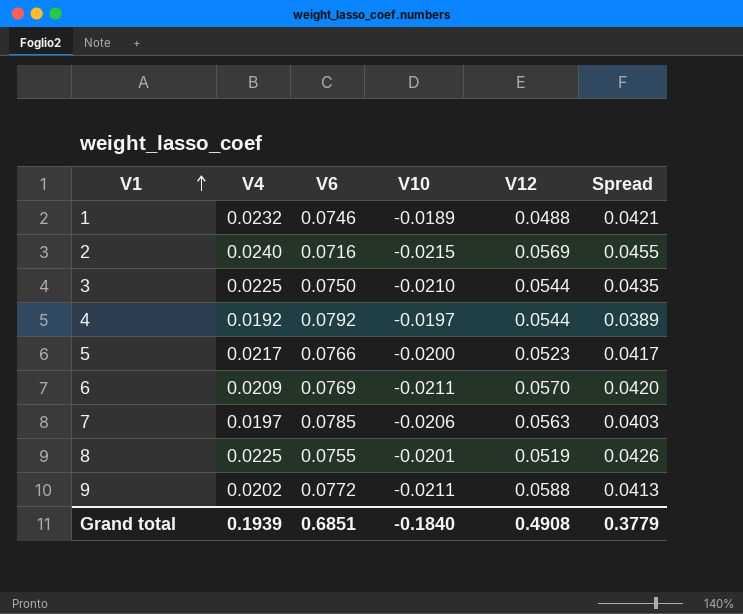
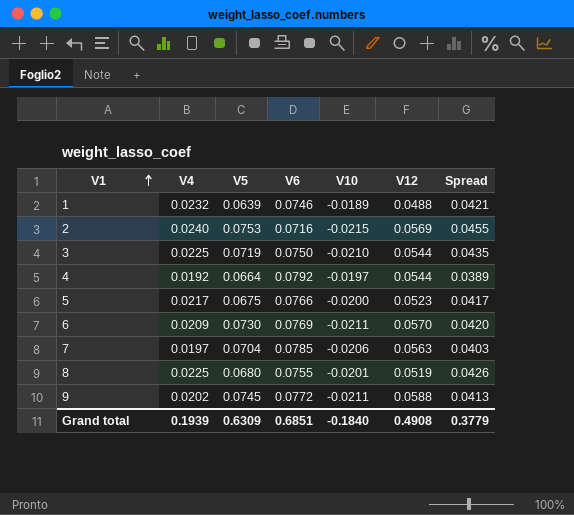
column V5 | position: none -> 3

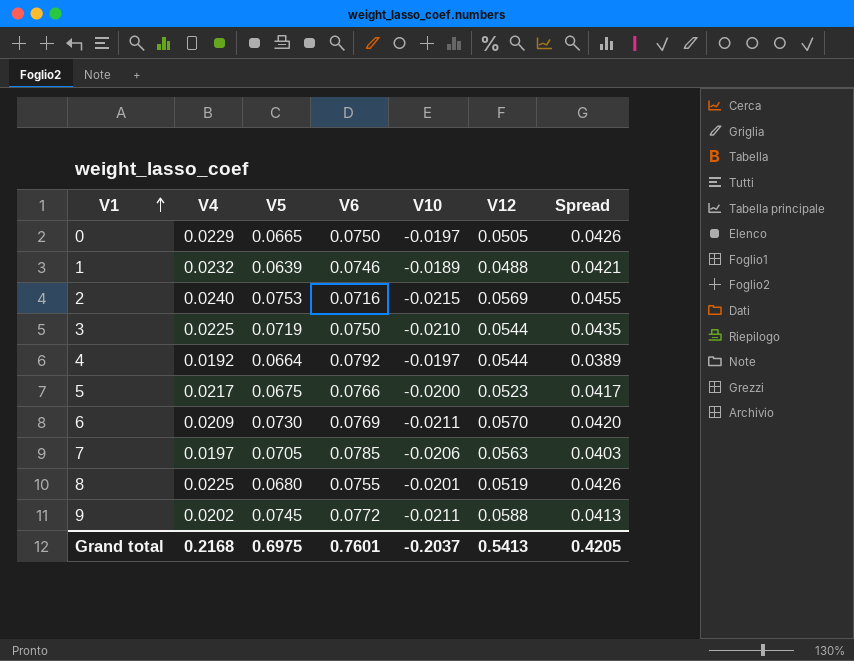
row 0: none -> 0.0229 | 0.0665 | 0.0750 | -0.0197 | 0.0505 | 0.0426
7 | V5: 0.0704 -> 0.0705
Grand total | V4: 0.1939 -> 0.2168
Grand total | V5: 0.6309 -> 0.6975
Grand total | V6: 0.6851 -> 0.7601
Grand total | V10: -0.1840 -> -0.2037
Grand total | V12: 0.4908 -> 0.5413
Grand total | Spread: 0.3779 -> 0.4205

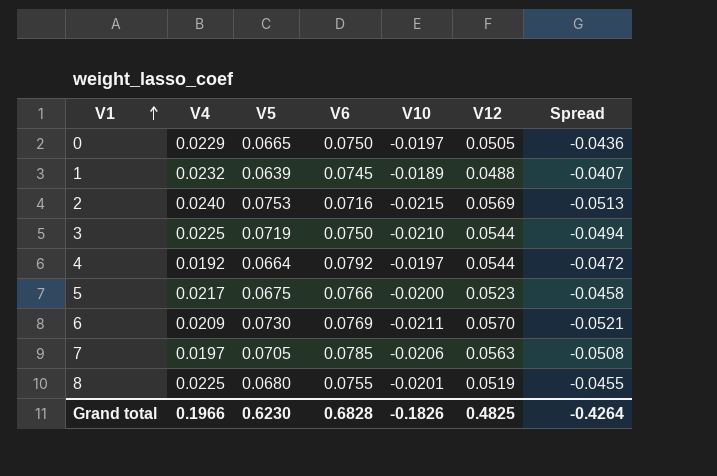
column Spread | formula: [V4] - [V10] -> [V4] - [V5]
row 9: 0.0202 | 0.0745 | 0.0772 | -0.0211 | 0.0588 | 0.0413 -> none
1 | V6: 0.0746 -> 0.0745
Grand total | V4: 0.2168 -> 0.1966
Grand total | V5: 0.6975 -> 0.6230
Grand total | V6: 0.7601 -> 0.6828
Grand total | V10: -0.2037 -> -0.1826
Grand total | V12: 0.5413 -> 0.4825
Grand total | Spread: 0.4205 -> -0.4264

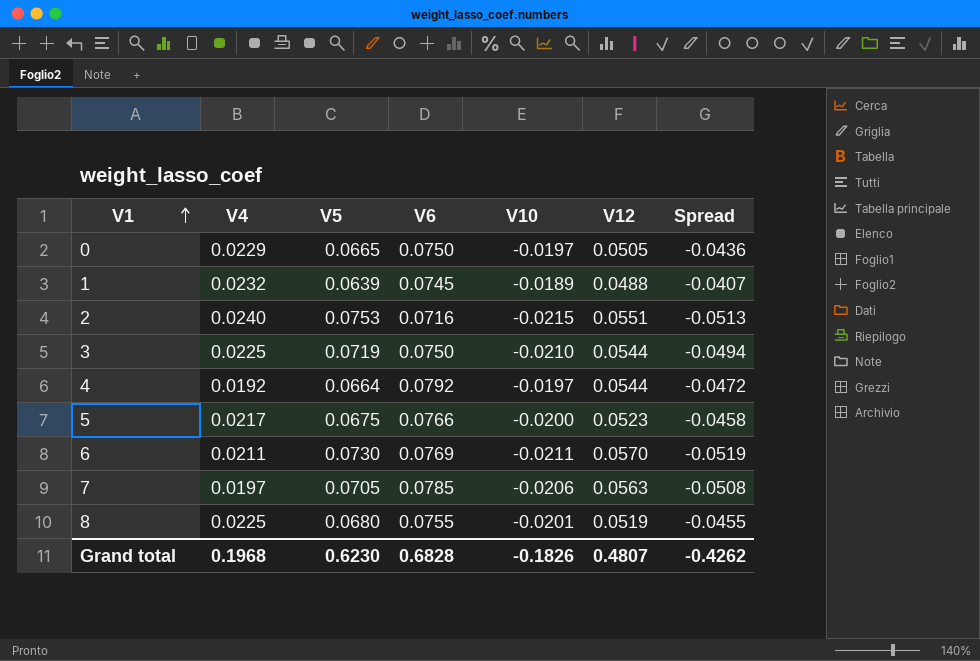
2 | V12: 0.0569 -> 0.0551
6 | V4: 0.0209 -> 0.0211
6 | Spread: -0.0521 -> -0.0519
Grand total | V4: 0.1966 -> 0.1968
Grand total | V12: 0.4825 -> 0.4807
Grand total | Spread: -0.4264 -> -0.4262

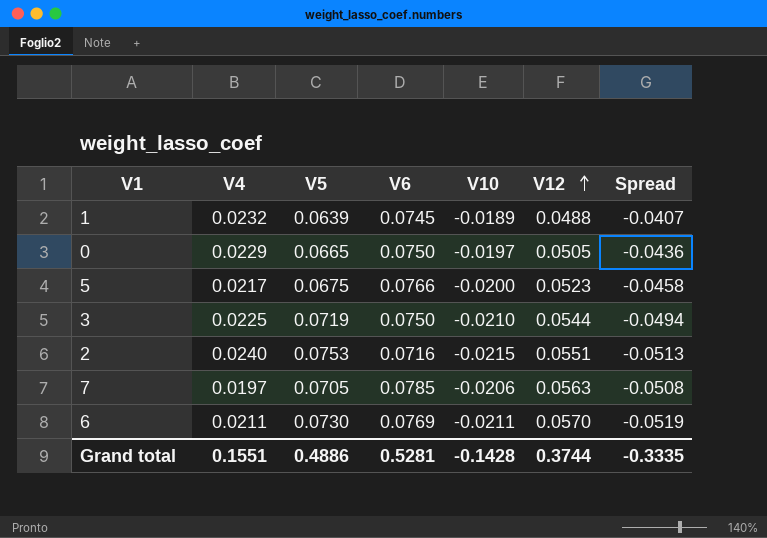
row order: V1 ascending -> V12 ascending
row 4: 0.0192 | 0.0664 | 0.0792 | -0.0197 | 0.0544 | -0.0472 -> none
row 8: 0.0225 | 0.0680 | 0.0755 | -0.0201 | 0.0519 | -0.0455 -> none
Grand total | V4: 0.1968 -> 0.1551
Grand total | V5: 0.6230 -> 0.4886
Grand total | V6: 0.6828 -> 0.5281
Grand total | V10: -0.1826 -> -0.1428
Grand total | V12: 0.4807 -> 0.3744
Grand total | Spread: -0.4262 -> -0.3335

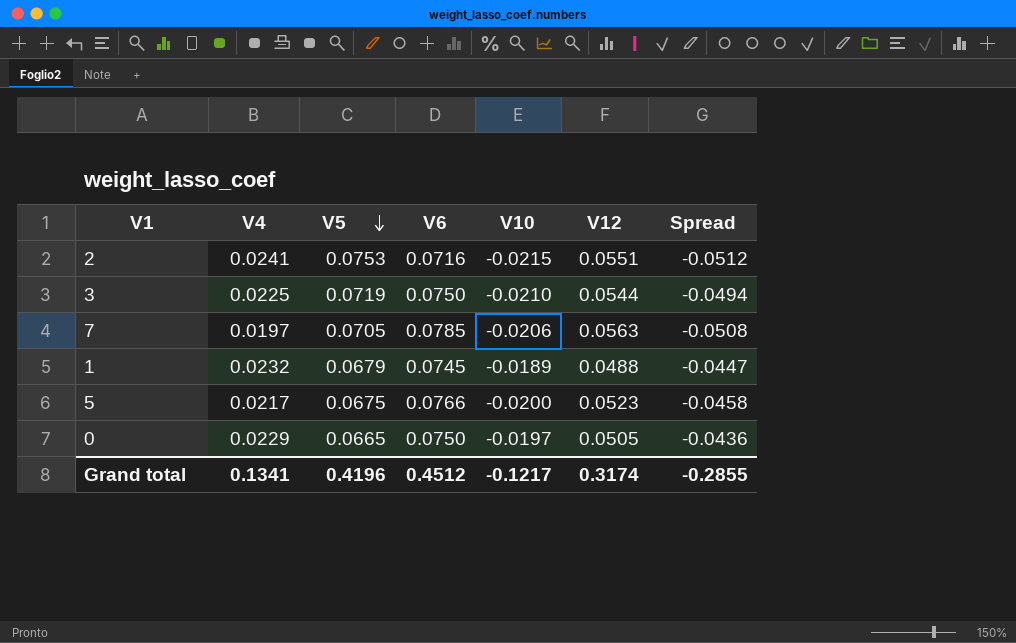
row order: V12 ascending -> V5 descending
row 6: 0.0211 | 0.0730 | 0.0769 | -0.0211 | 0.0570 | -0.0519 -> none
2 | V4: 0.0240 -> 0.0241
2 | Spread: -0.0513 -> -0.0512
1 | V5: 0.0639 -> 0.0679
1 | Spread: -0.0407 -> -0.0447
Grand total | V4: 0.1551 -> 0.1341
Grand total | V5: 0.4886 -> 0.4196
Grand total | V6: 0.5281 -> 0.4512
Grand total | V10: -0.1428 -> -0.1217
Grand total | V12: 0.3744 -> 0.3174
Grand total | Spread: -0.3335 -> -0.2855

